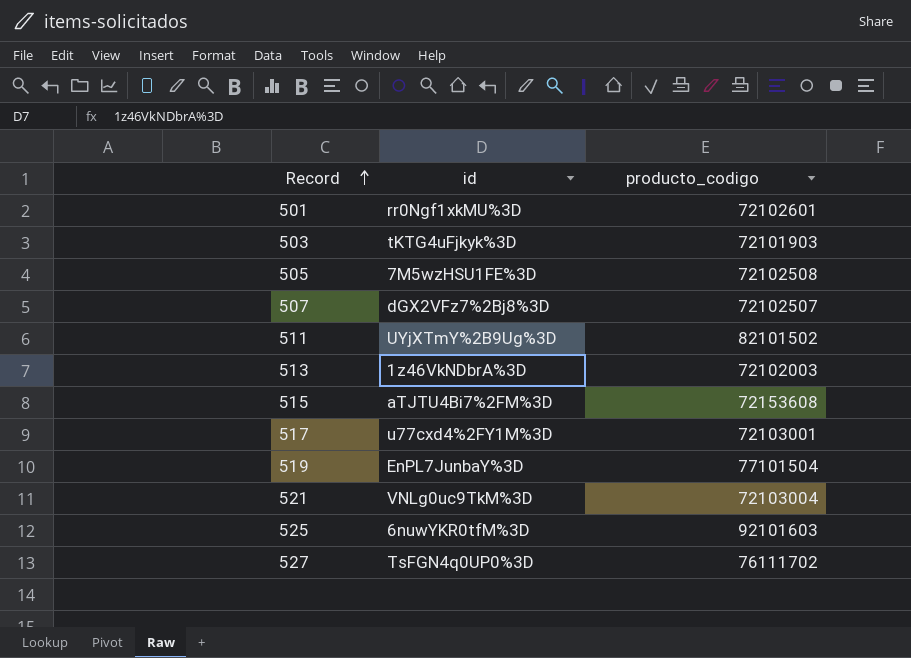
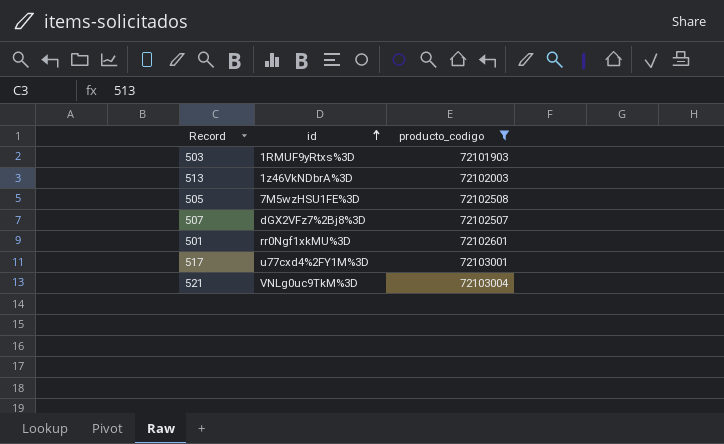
filter: none -> producto_codigo <= 72103004
row order: Record ascending -> id ascending
503 | id: tKTG4uFjkyk%3D -> 1RMUF9yRtxs%3D

